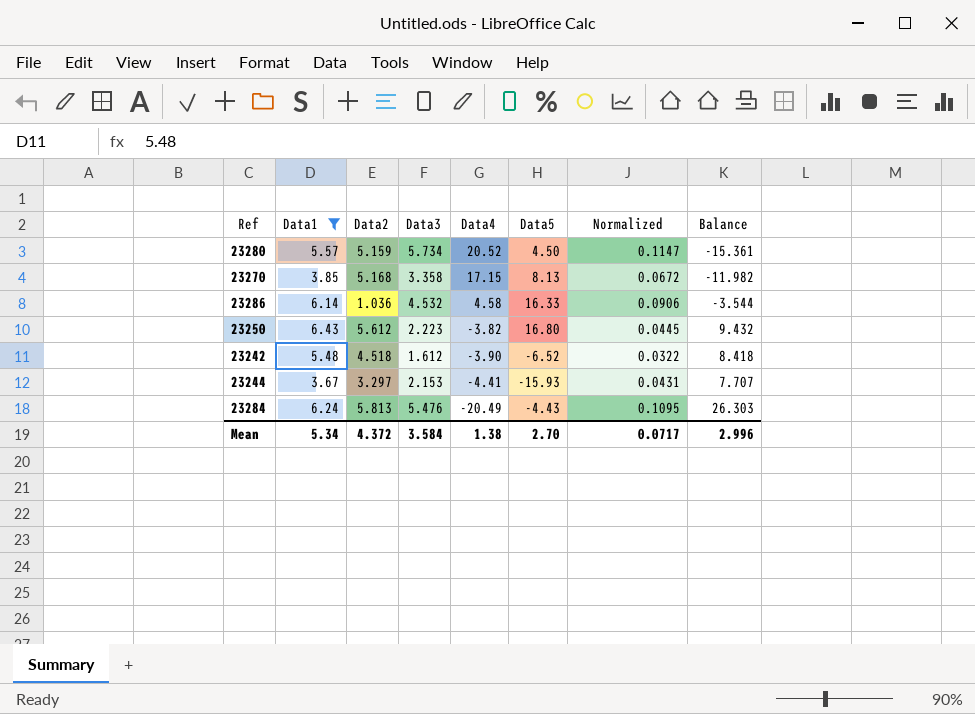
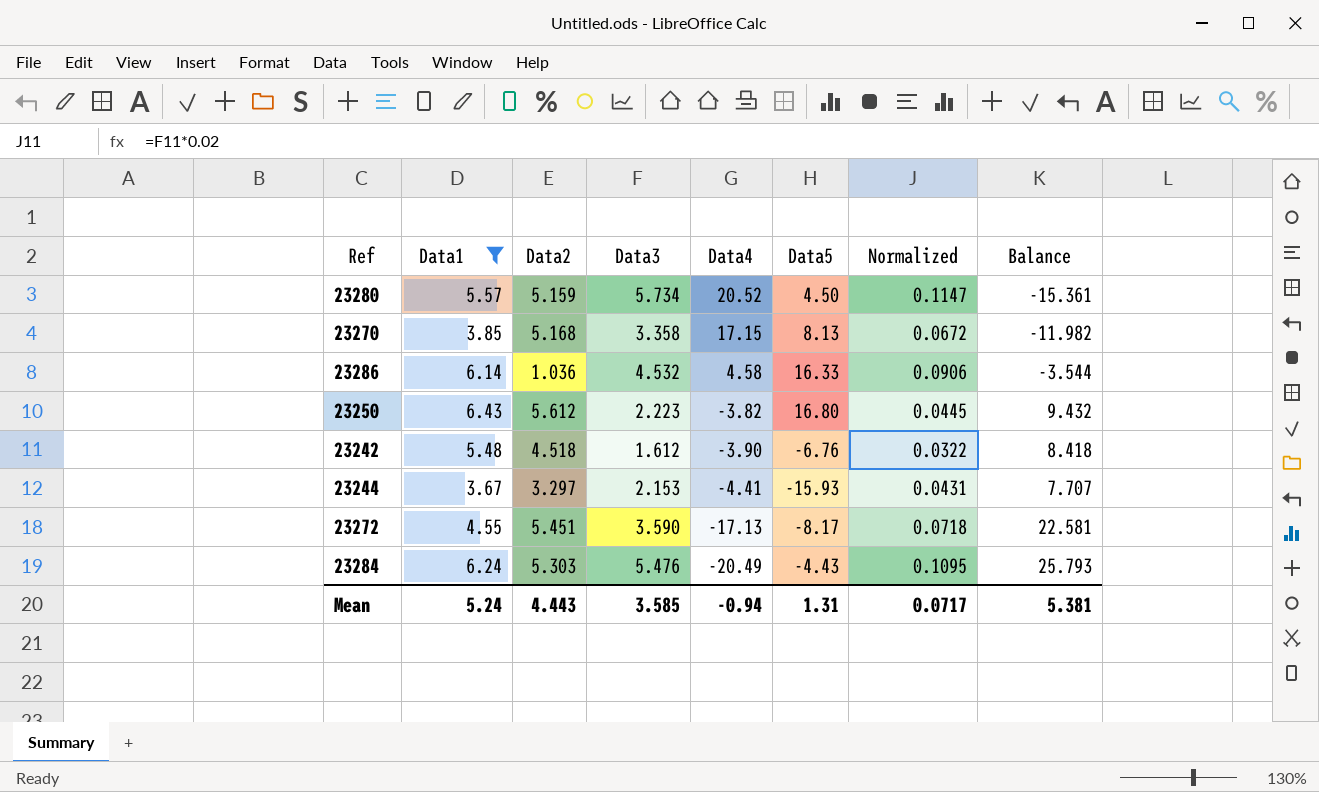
23242 | Data5: -6.52 -> -6.76
row 23272: none -> 4.55 | 5.451 | 3.590 | -17.13 | -8.17 | 0.0718 | 22.581
23284 | Data2: 5.813 -> 5.303
23284 | Balance: 26.303 -> 25.793
Mean | Data1: 5.34 -> 5.24
Mean | Data2: 4.372 -> 4.443
Mean | Data3: 3.584 -> 3.585
Mean | Data4: 1.38 -> -0.94
Mean | Data5: 2.70 -> 1.31
Mean | Balance: 2.996 -> 5.381

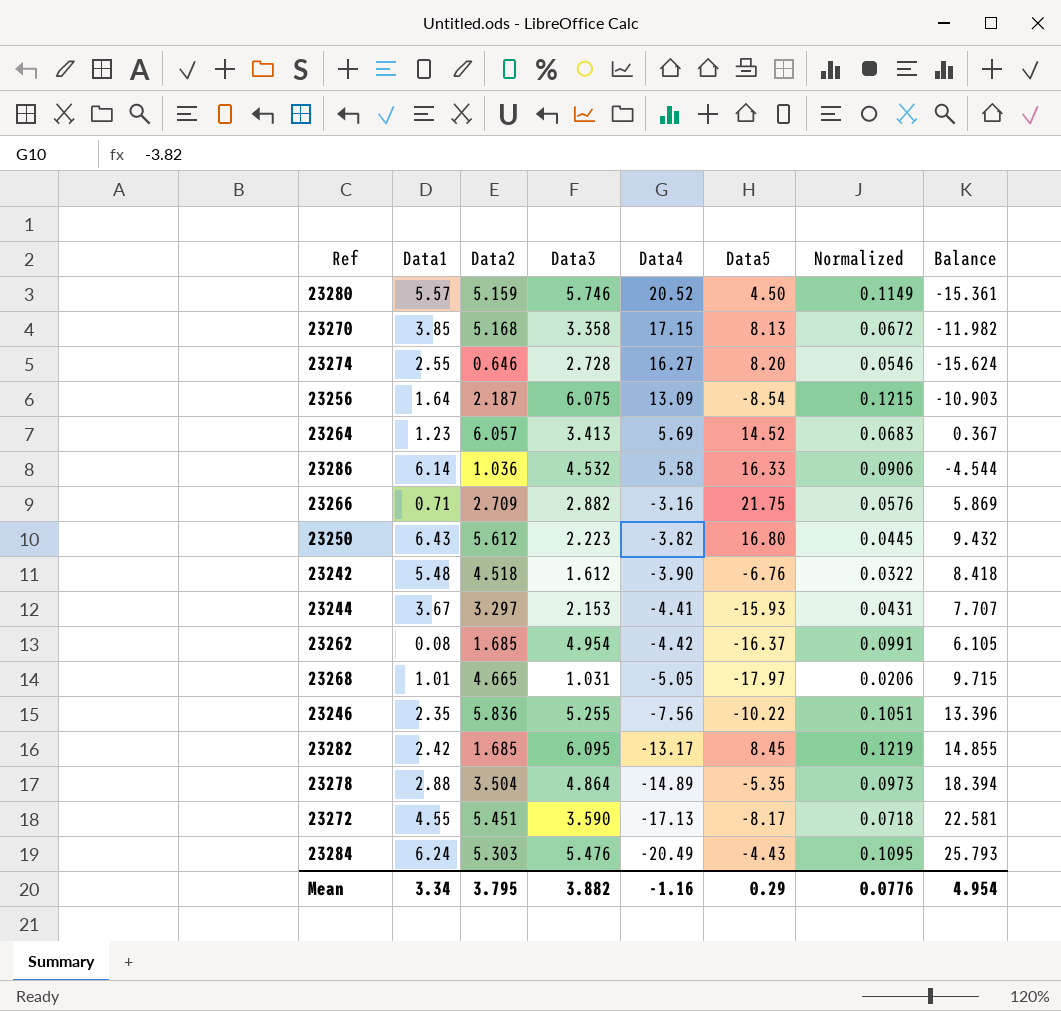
filter: Data1 >= 3.67 -> none
23280 | Data3: 5.734 -> 5.746
23280 | Normalized: 0.1147 -> 0.1149
23286 | Data4: 4.58 -> 5.58
23286 | Balance: -3.544 -> -4.544
Mean | Data1: 5.24 -> 3.34
Mean | Data2: 4.443 -> 3.795
Mean | Data3: 3.585 -> 3.882
Mean | Data4: -0.94 -> -1.16
Mean | Data5: 1.31 -> 0.29
Mean | Normalized: 0.0717 -> 0.0776
Mean | Balance: 5.381 -> 4.954

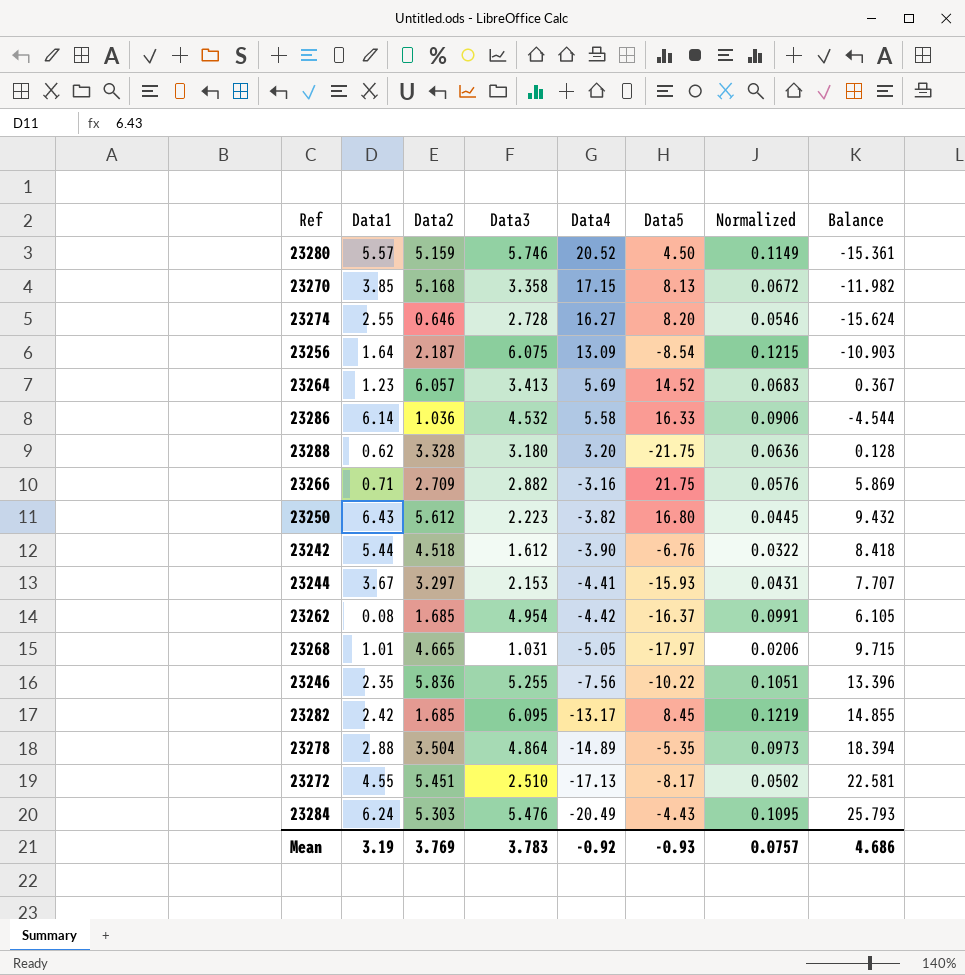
row 23288: none -> 0.62 | 3.328 | 3.180 | 3.20 | -21.75 | 0.0636 | 0.128
23242 | Data1: 5.48 -> 5.44
23272 | Data3: 3.590 -> 2.510
23272 | Normalized: 0.0718 -> 0.0502
Mean | Data1: 3.34 -> 3.19
Mean | Data2: 3.795 -> 3.769
Mean | Data3: 3.882 -> 3.783
Mean | Data4: -1.16 -> -0.92
Mean | Data5: 0.29 -> -0.93
Mean | Normalized: 0.0776 -> 0.0757
Mean | Balance: 4.954 -> 4.686

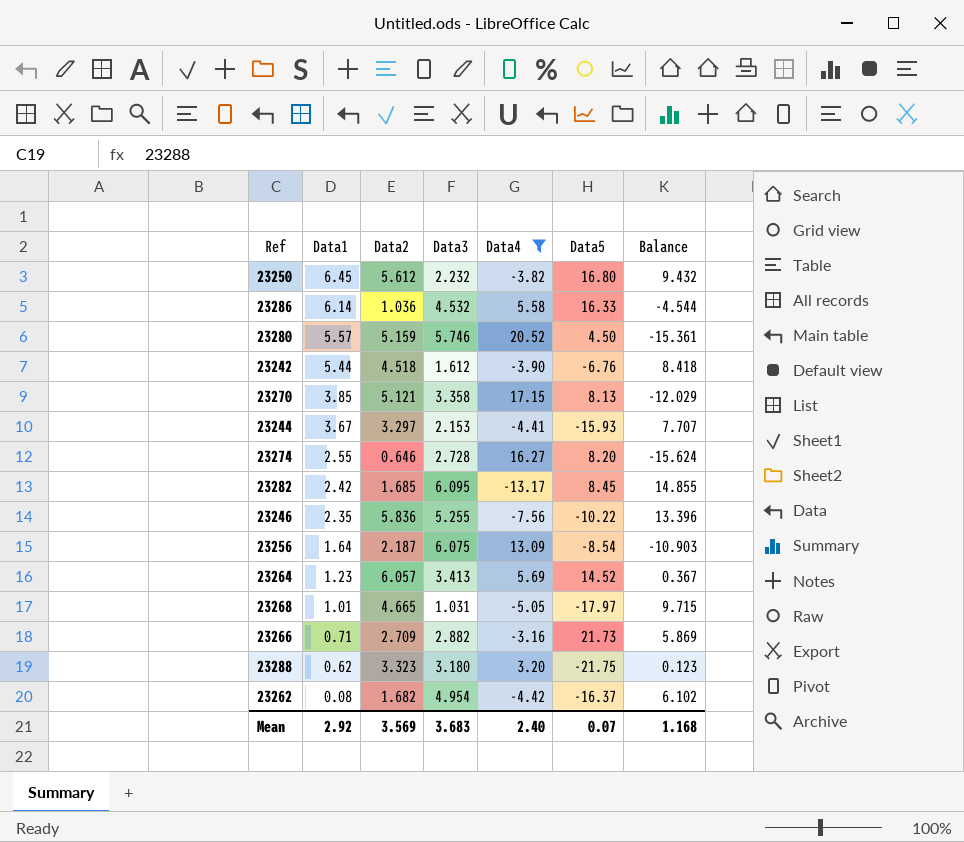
filter: none -> Data4 >= -13.17
row order: Data4 descending -> Data1 descending
column Normalized | formula: [Data3] * 0.02 -> none
23250 | Data1: 6.43 -> 6.45
23250 | Data3: 2.223 -> 2.232
23270 | Data2: 5.168 -> 5.121
23270 | Balance: -11.982 -> -12.029
23266 | Data5: 21.75 -> 21.73
23288 | Data2: 3.328 -> 3.323
23288 | Balance: 0.128 -> 0.123
23262 | Data2: 1.685 -> 1.682
23262 | Balance: 6.105 -> 6.102
Mean | Data1: 3.19 -> 2.92
Mean | Data2: 3.769 -> 3.569
Mean | Data3: 3.783 -> 3.683
Mean | Data4: -0.92 -> 2.40
Mean | Data5: -0.93 -> 0.07
Mean | Balance: 4.686 -> 1.168

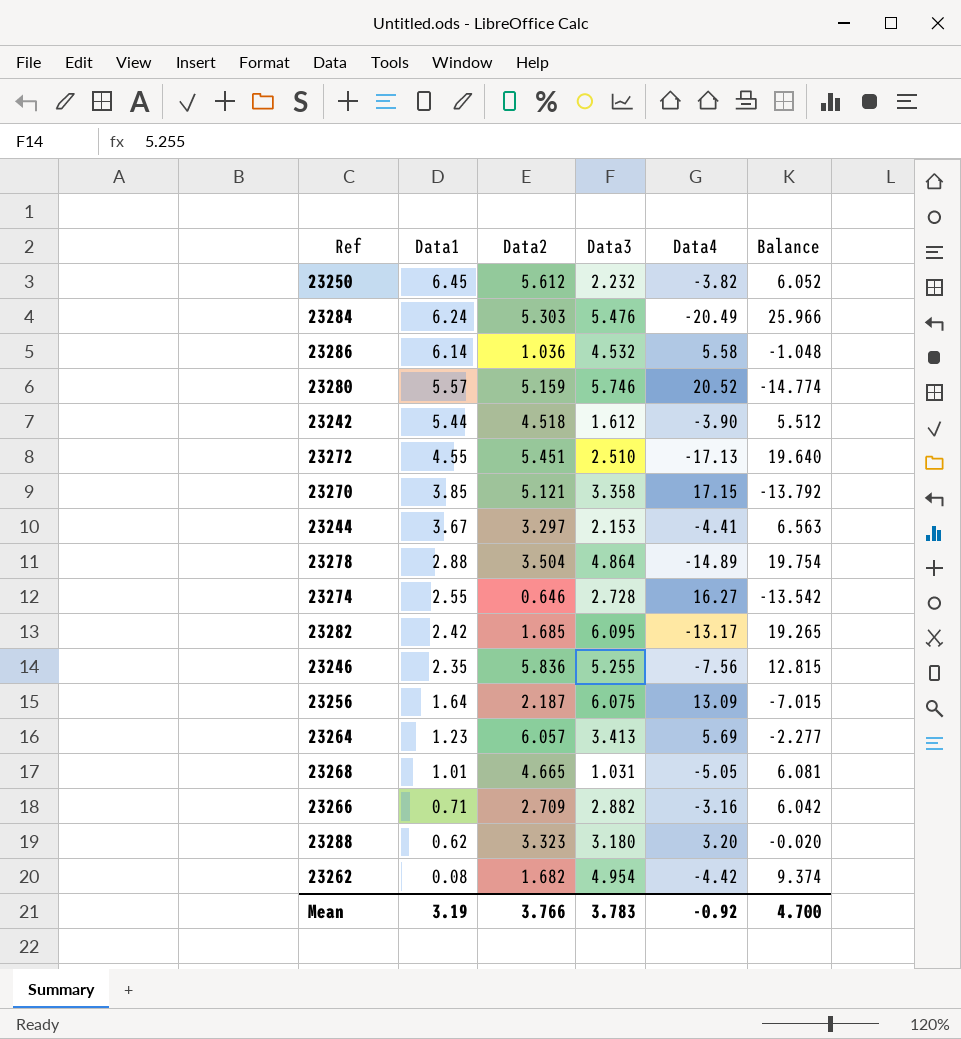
filter: Data4 >= -13.17 -> none
column Data5 | position: 6 -> none
column Balance | formula: [Data2] - [Data4] -> [Data3] - [Data4]
Mean | Data1: 2.92 -> 3.19
Mean | Data2: 3.569 -> 3.766
Mean | Data3: 3.683 -> 3.783
Mean | Data4: 2.40 -> -0.92
Mean | Balance: 1.168 -> 4.700

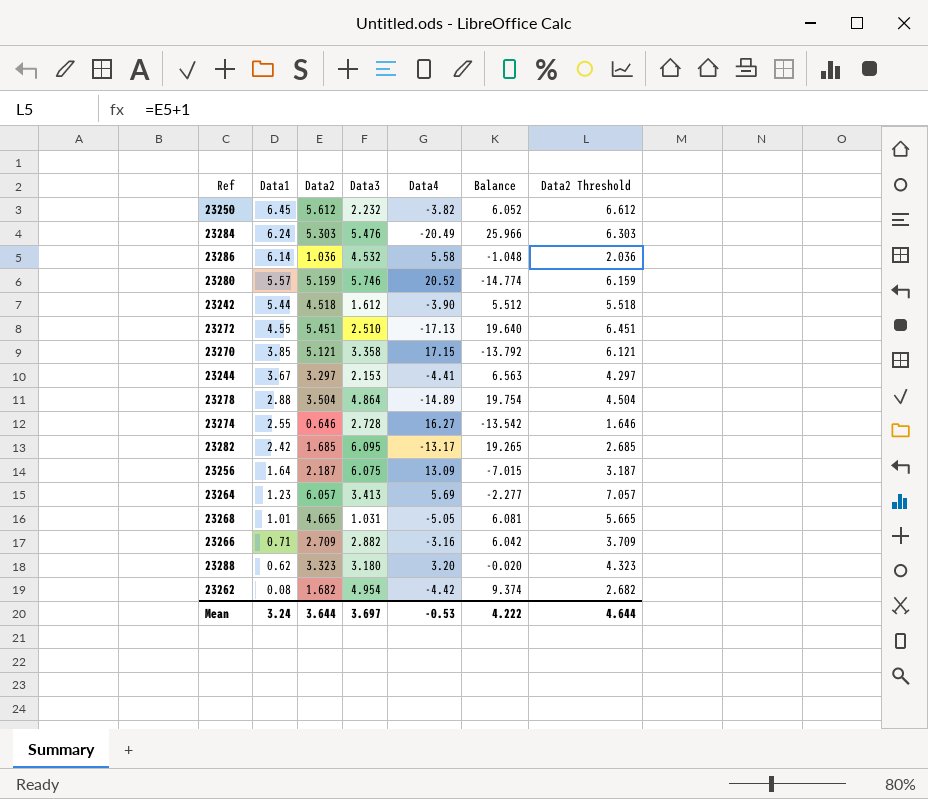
column Data2 Threshold | formula: none -> [Data2] + 1
row 23246: 2.35 | 5.836 | 5.255 | -7.56 | 12.815 -> none
Mean | Data1: 3.19 -> 3.24
Mean | Data2: 3.766 -> 3.644
Mean | Data3: 3.783 -> 3.697
Mean | Data4: -0.92 -> -0.53
Mean | Balance: 4.700 -> 4.222

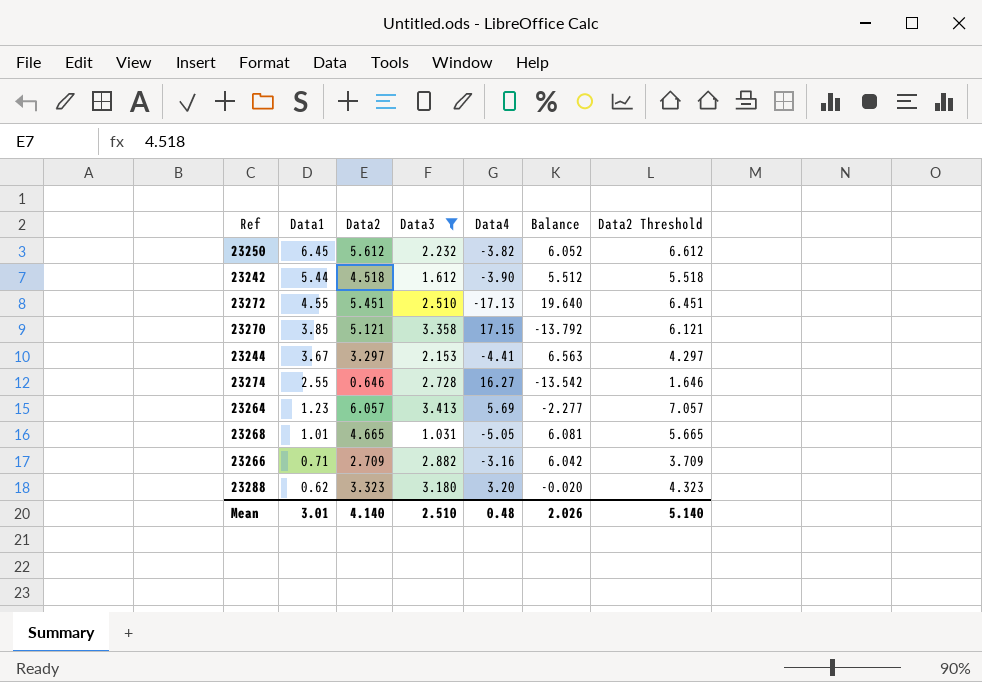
filter: none -> Data3 <= 3.413
Mean | Data1: 3.24 -> 3.01
Mean | Data2: 3.644 -> 4.140
Mean | Data3: 3.697 -> 2.510
Mean | Data4: -0.53 -> 0.48
Mean | Balance: 4.222 -> 2.026
Mean | Data2 Threshold: 4.644 -> 5.140

